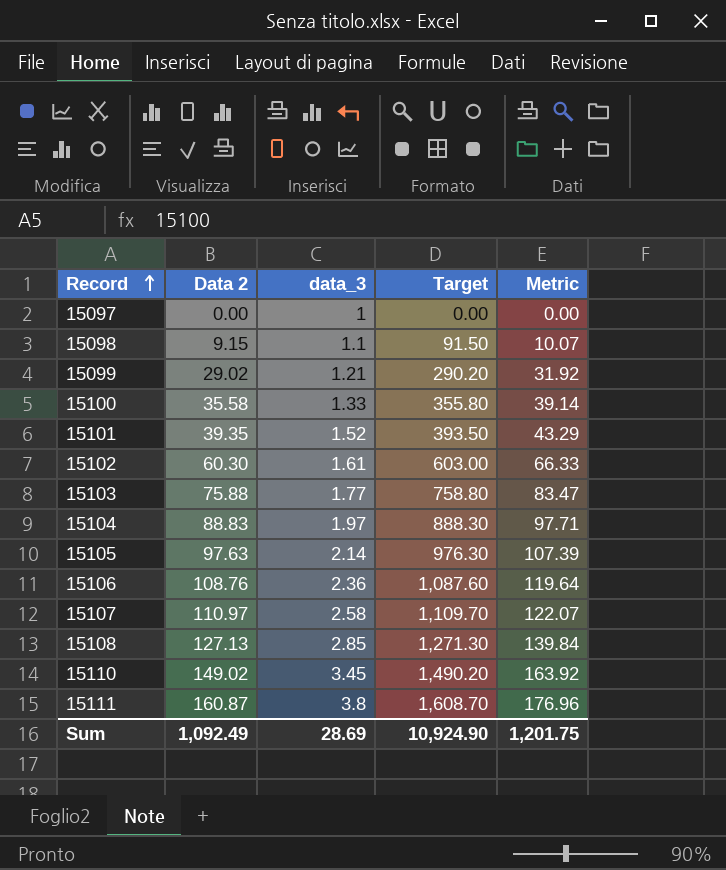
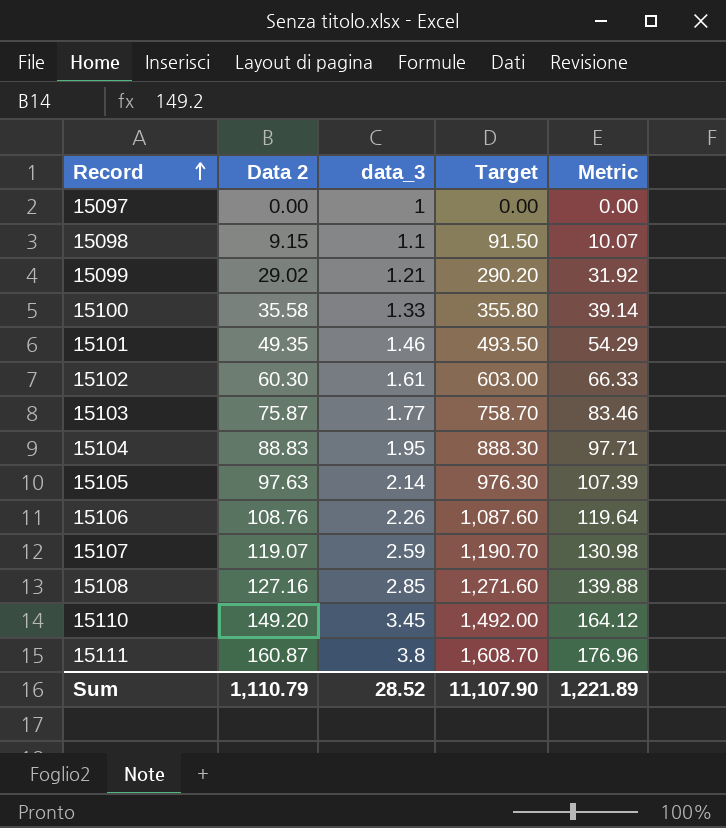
15101 | Data 2: 39.35 -> 49.35
15101 | data_3: 1.52 -> 1.46
15101 | Target: 393.50 -> 493.50
15101 | Metric: 43.29 -> 54.29
15103 | Data 2: 75.88 -> 75.87
15103 | Target: 758.80 -> 758.70
15103 | Metric: 83.47 -> 83.46
15104 | data_3: 1.97 -> 1.95
15106 | data_3: 2.36 -> 2.26
15107 | Data 2: 110.97 -> 119.07
15107 | data_3: 2.58 -> 2.59
15107 | Target: 1,109.70 -> 1,190.70
15107 | Metric: 122.07 -> 130.98
15108 | Data 2: 127.13 -> 127.16
15108 | Target: 1,271.30 -> 1,271.60
15108 | Metric: 139.84 -> 139.88
15110 | Data 2: 149.02 -> 149.20
15110 | Target: 1,490.20 -> 1,492.00
15110 | Metric: 163.92 -> 164.12
Sum | Data 2: 1,092.49 -> 1,110.79
Sum | data_3: 28.69 -> 28.52
Sum | Target: 10,924.90 -> 11,107.90
Sum | Metric: 1,201.75 -> 1,221.89

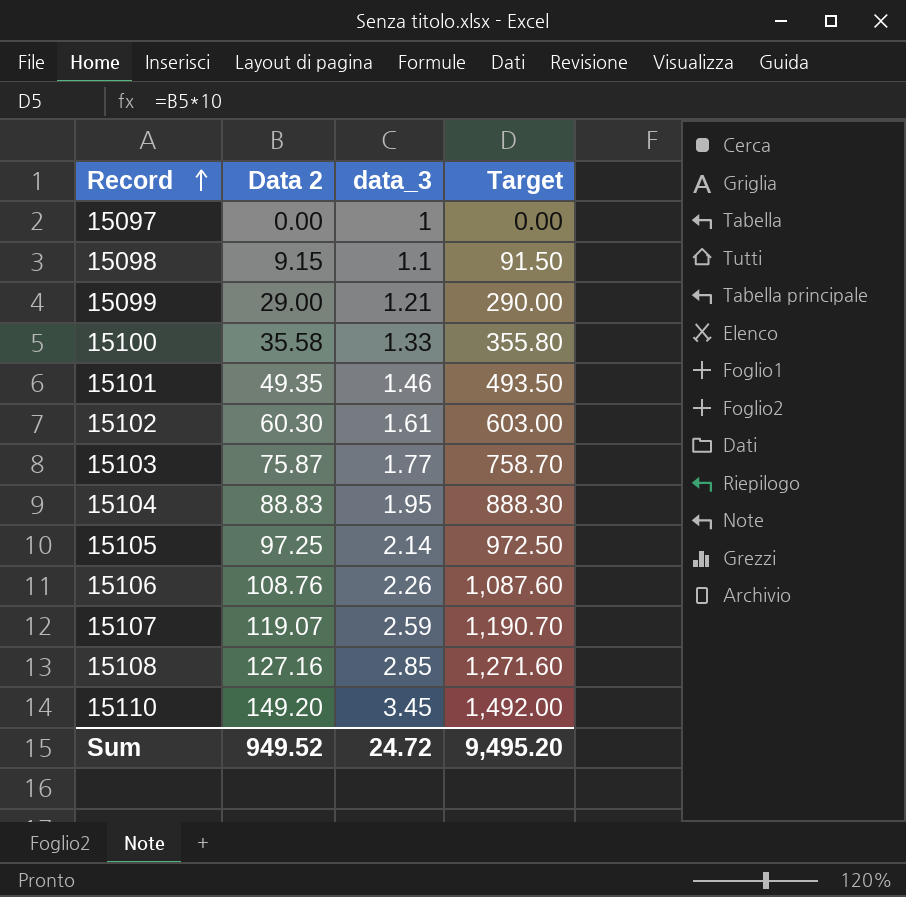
column Metric | formula: [Data 2] * 1.1 -> none
row 15111: 160.87 | 3.8 | 1,608.70 | 176.96 -> none
15099 | Data 2: 29.02 -> 29.00
15099 | Target: 290.20 -> 290.00
15105 | Data 2: 97.63 -> 97.25
15105 | Target: 976.30 -> 972.50
Sum | Data 2: 1,110.79 -> 949.52
Sum | data_3: 28.52 -> 24.72
Sum | Target: 11,107.90 -> 9,495.20

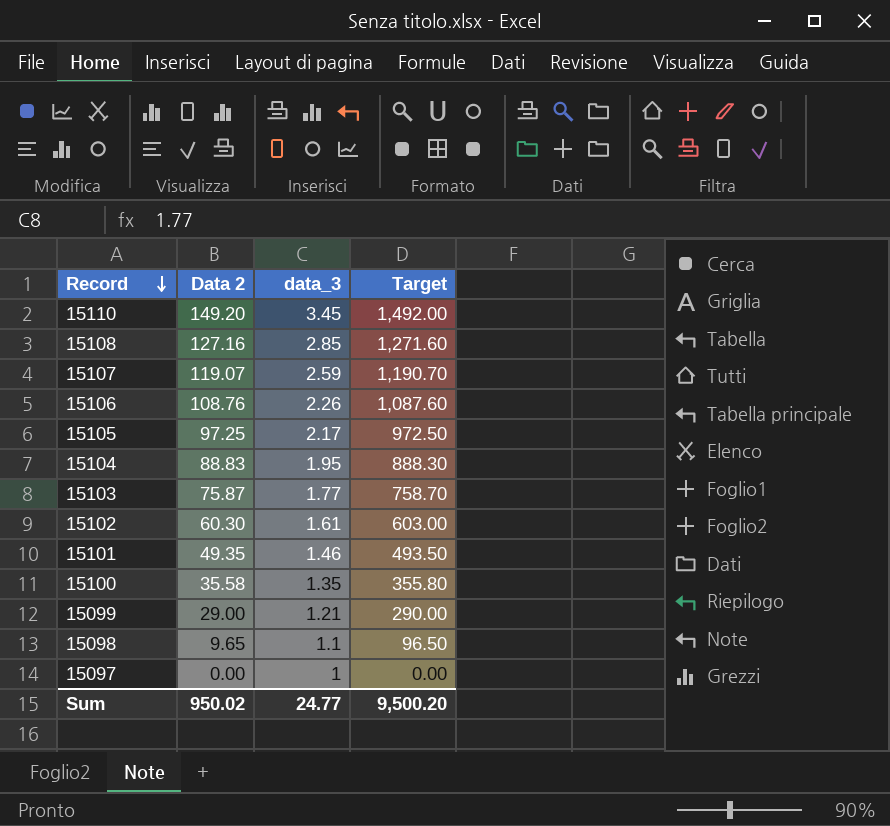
row order: Record ascending -> Record descending
15105 | data_3: 2.14 -> 2.17
15100 | data_3: 1.33 -> 1.35
15098 | Data 2: 9.15 -> 9.65
15098 | Target: 91.50 -> 96.50
Sum | Data 2: 949.52 -> 950.02
Sum | data_3: 24.72 -> 24.77
Sum | Target: 9,495.20 -> 9,500.20

